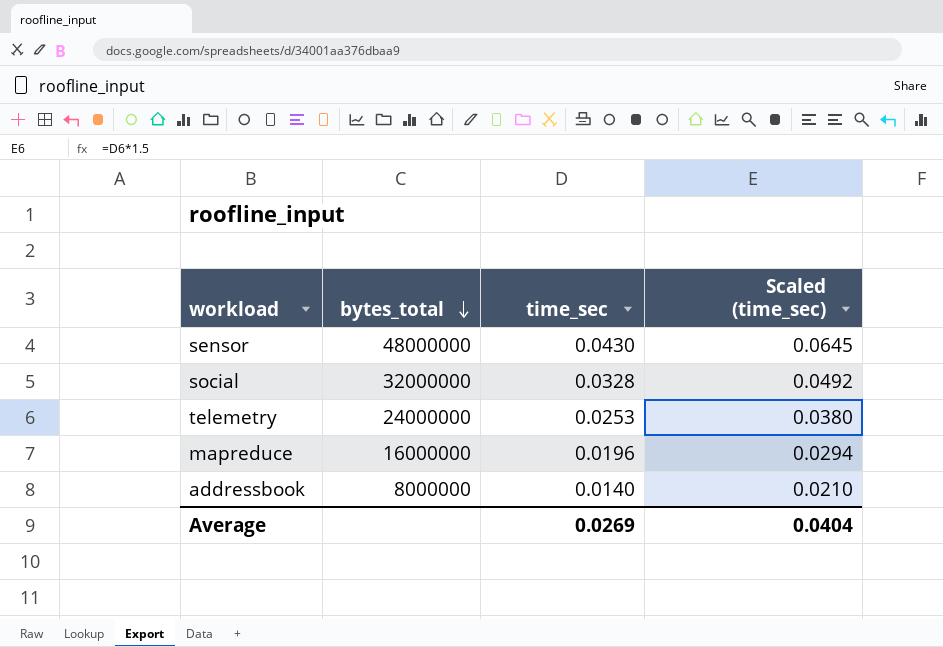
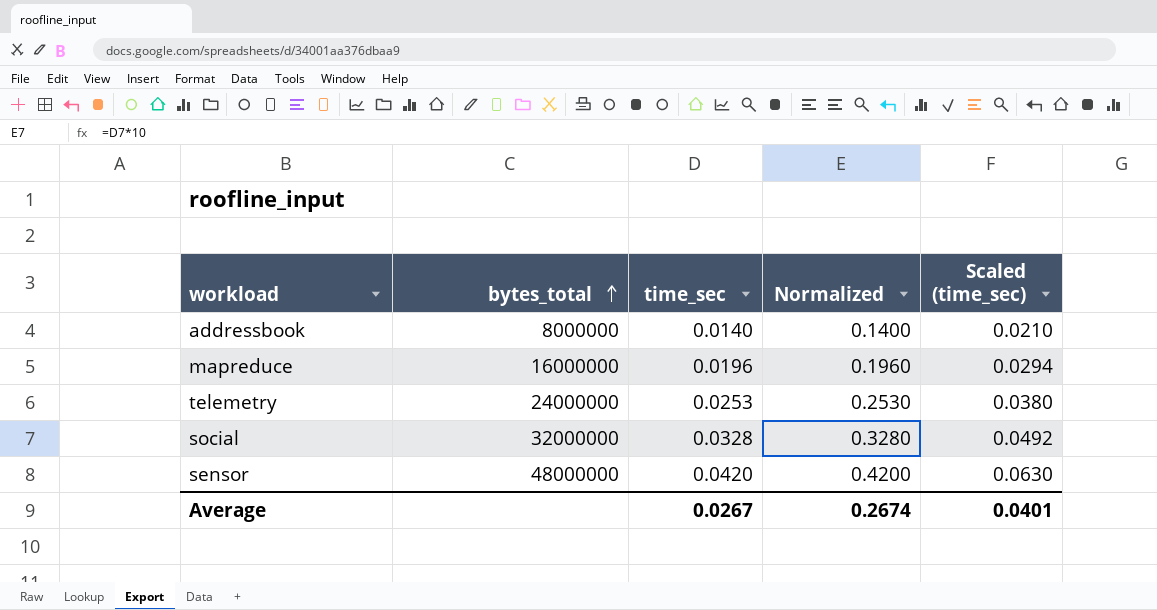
row order: bytes_total descending -> bytes_total ascending
column Normalized | formula: none -> [time_sec] * 10
sensor | time_sec: 0.0430 -> 0.0420
sensor | Scaled (time_sec): 0.0645 -> 0.0630
Average | time_sec: 0.0269 -> 0.0267
Average | Scaled (time_sec): 0.0404 -> 0.0401

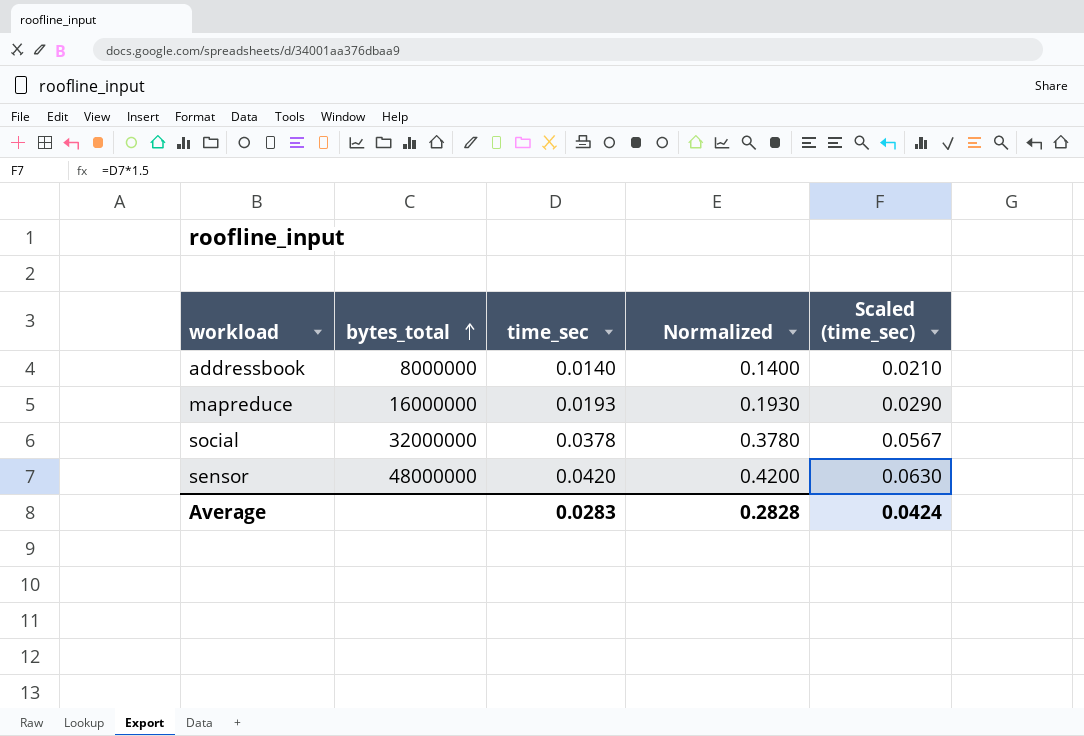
row telemetry: 24000000 | 0.0253 | 0.2530 | 0.0380 -> none
mapreduce | time_sec: 0.0196 -> 0.0193
mapreduce | Normalized: 0.1960 -> 0.1930
mapreduce | Scaled (time_sec): 0.0294 -> 0.0290
social | time_sec: 0.0328 -> 0.0378
social | Normalized: 0.3280 -> 0.3780
social | Scaled (time_sec): 0.0492 -> 0.0567
Average | time_sec: 0.0267 -> 0.0283
Average | Normalized: 0.2674 -> 0.2828
Average | Scaled (time_sec): 0.0401 -> 0.0424

